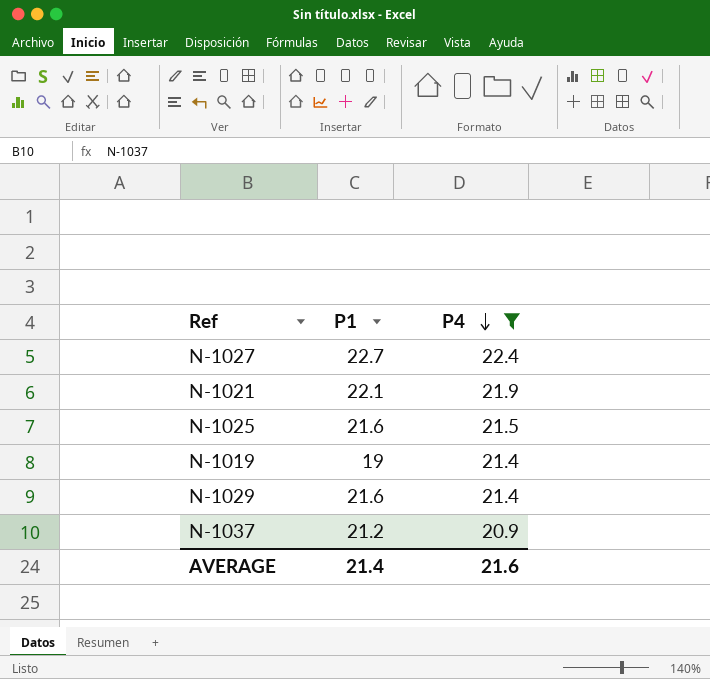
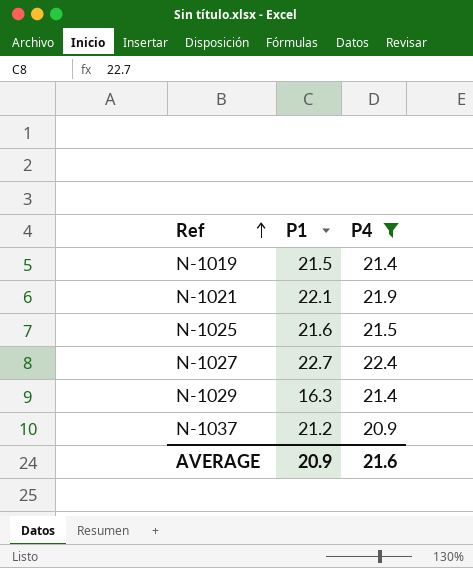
row order: P4 descending -> Ref ascending
N-1019 | P1: 19 -> 21.5
N-1029 | P1: 21.6 -> 16.3
AVERAGE | P1: 21.4 -> 20.9

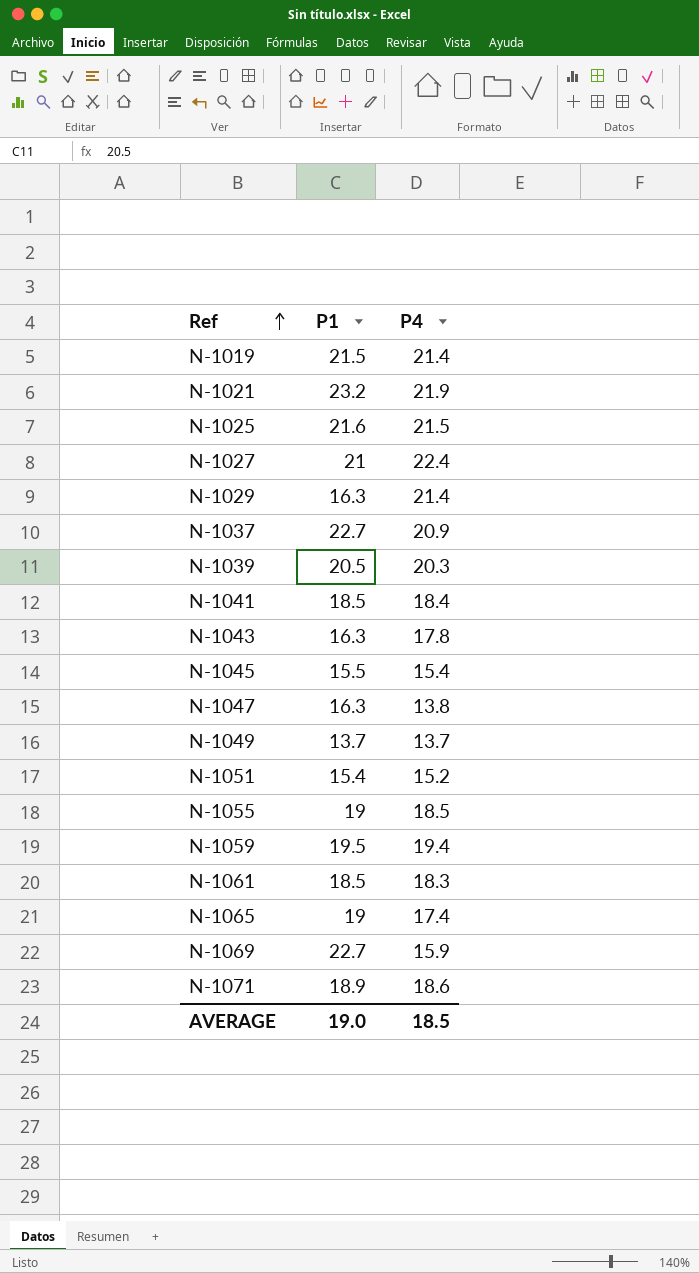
filter: P4 >= 20.9 -> none
N-1021 | P1: 22.1 -> 23.2
N-1027 | P1: 22.7 -> 21
N-1037 | P1: 21.2 -> 22.7
AVERAGE | P1: 20.9 -> 19.0
AVERAGE | P4: 21.6 -> 18.5

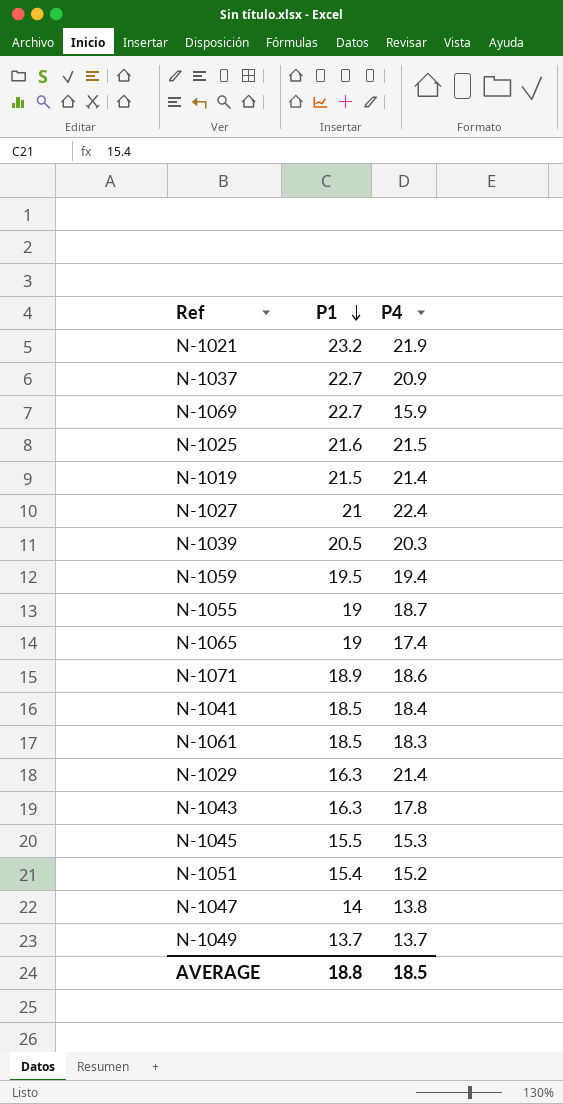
row order: Ref ascending -> P1 descending
N-1055 | P4: 18.5 -> 18.7
N-1045 | P4: 15.4 -> 15.3
N-1047 | P1: 16.3 -> 14
AVERAGE | P1: 19.0 -> 18.8

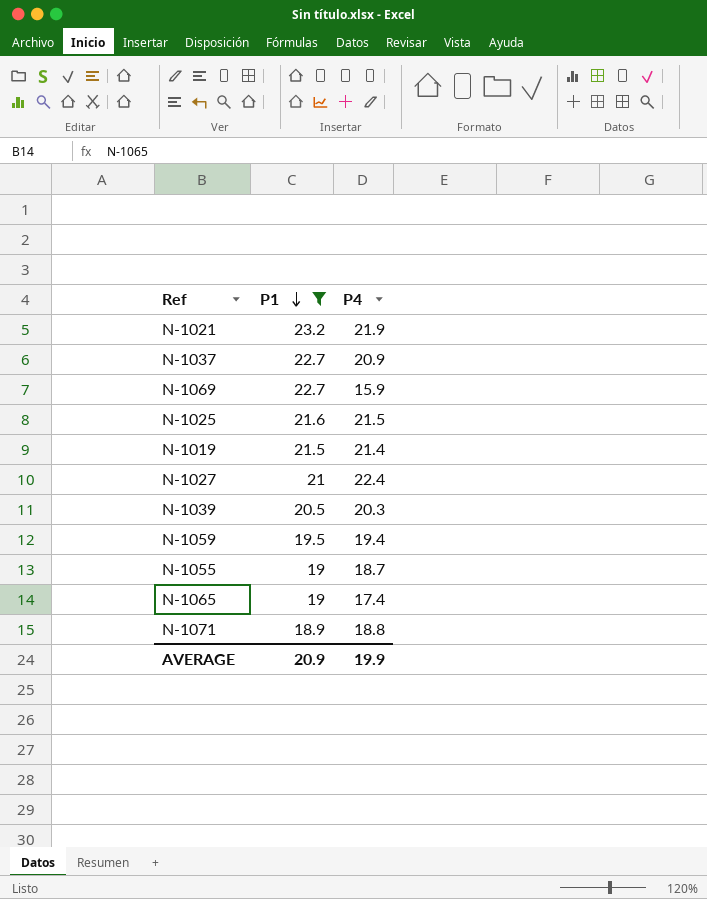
filter: none -> P1 >= 18.9
N-1071 | P4: 18.6 -> 18.8
AVERAGE | P1: 18.8 -> 20.9
AVERAGE | P4: 18.5 -> 19.9

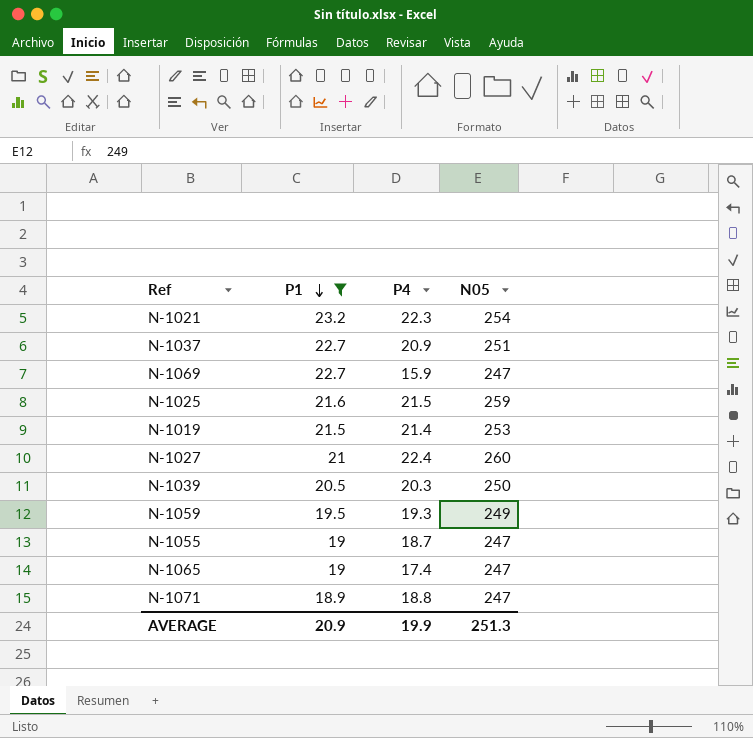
column N05 | position: none -> 4
N-1021 | P4: 21.9 -> 22.3
N-1059 | P4: 19.4 -> 19.3

